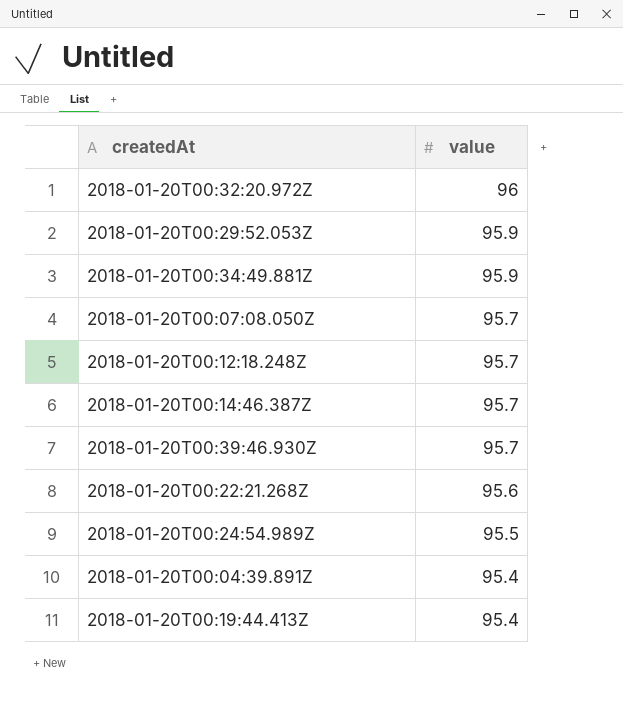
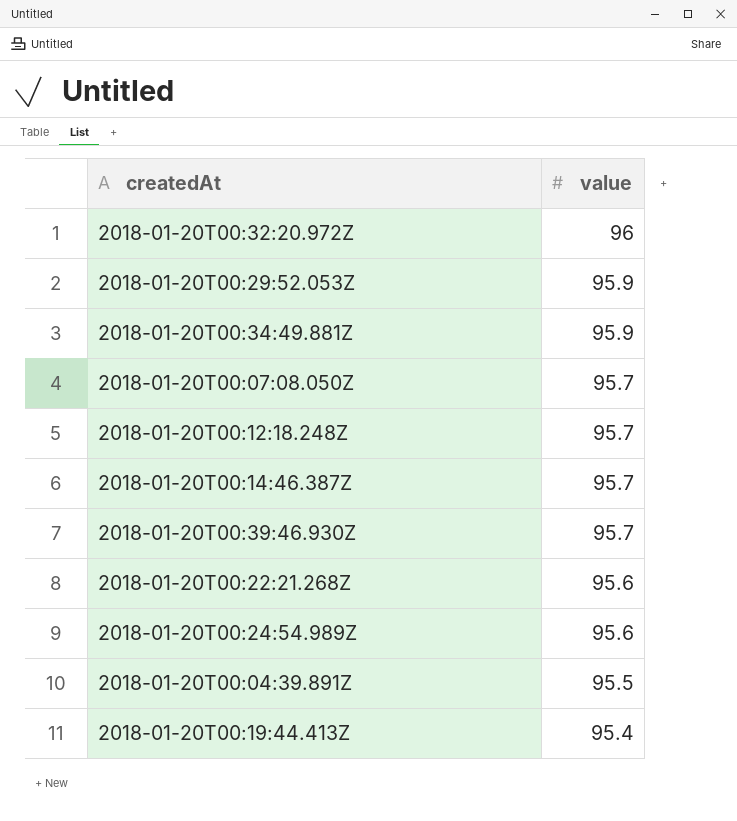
2018-01-20T00:24:54.989Z | value: 95.5 -> 95.6
2018-01-20T00:04:39.891Z | value: 95.4 -> 95.5

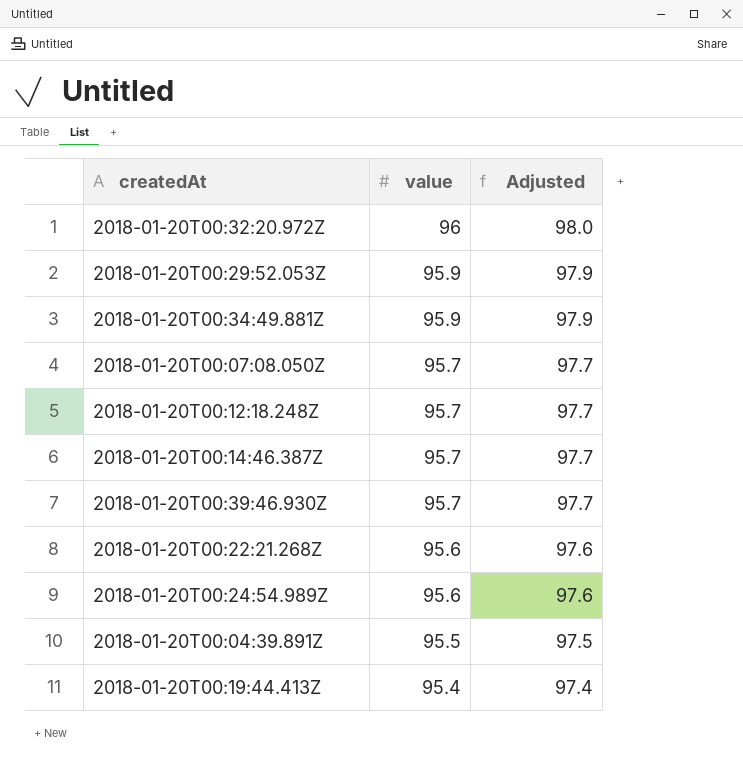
column Adjusted | formula: none -> [value] + 2

